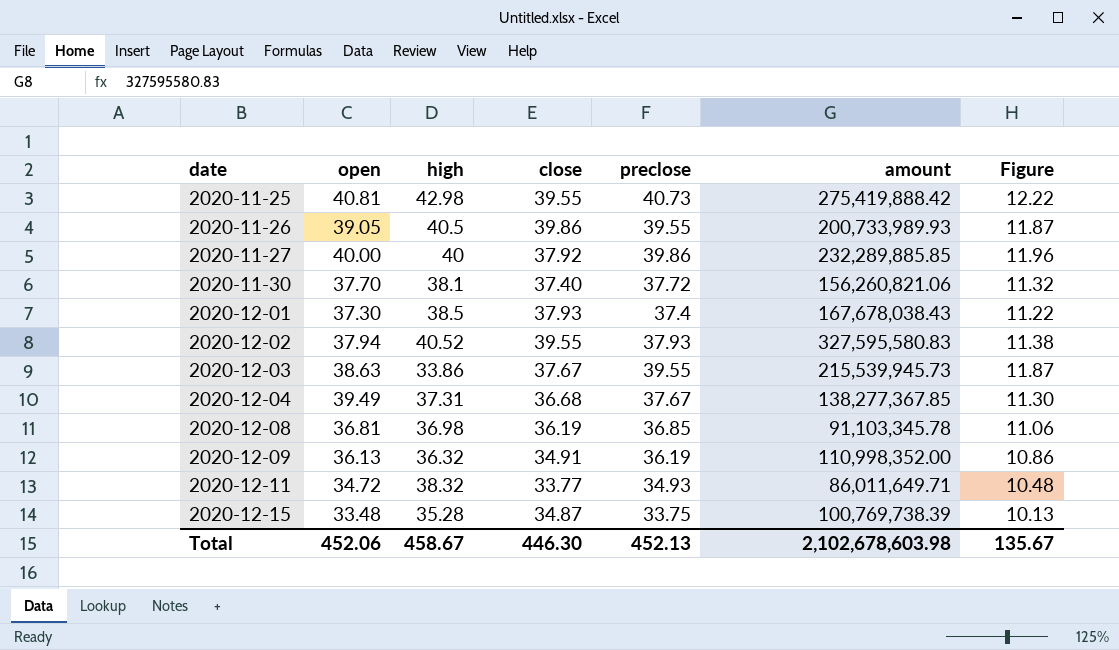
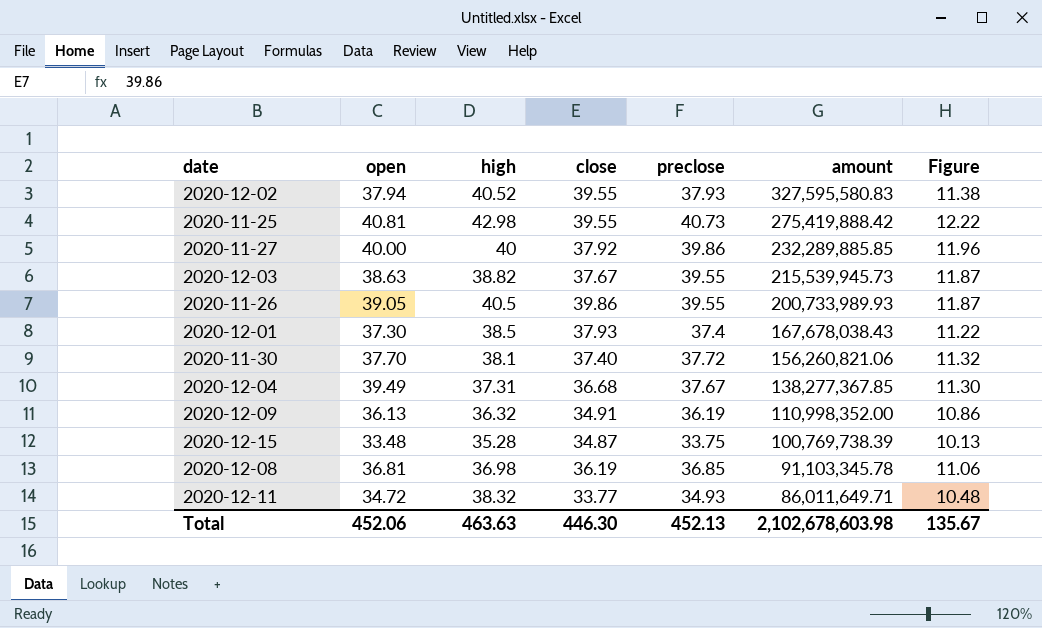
row order: date ascending -> amount descending
2020-12-03 | high: 33.86 -> 38.82
Total | high: 458.67 -> 463.63

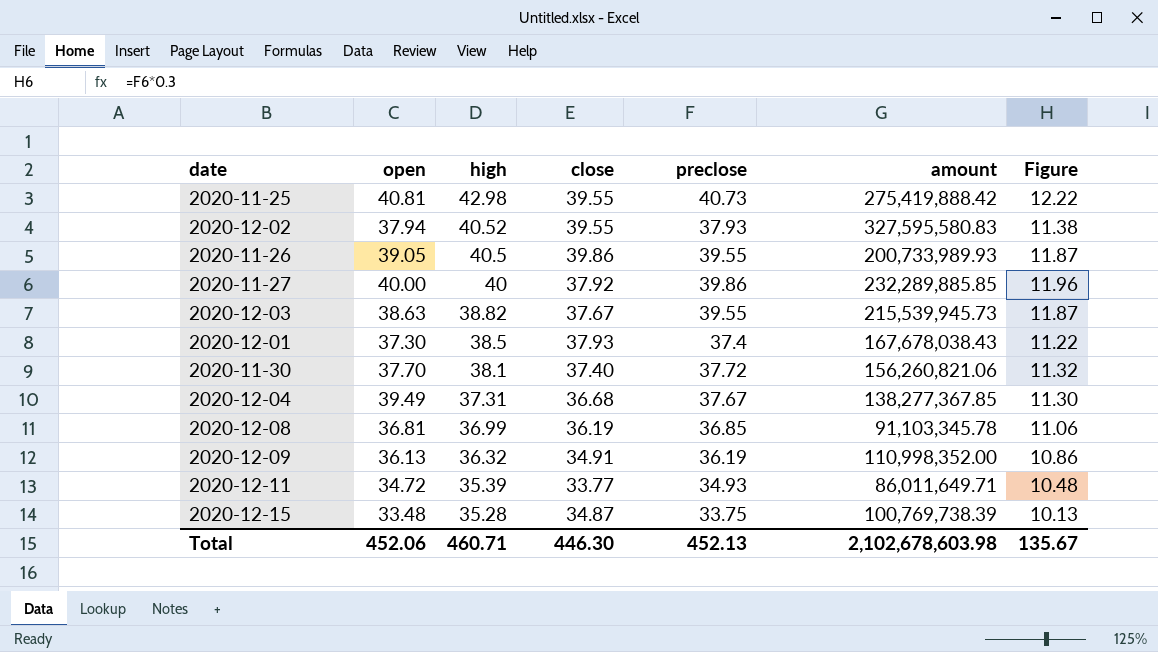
row order: amount descending -> high descending
2020-12-08 | high: 36.98 -> 36.99
2020-12-11 | high: 38.32 -> 35.39
Total | high: 463.63 -> 460.71

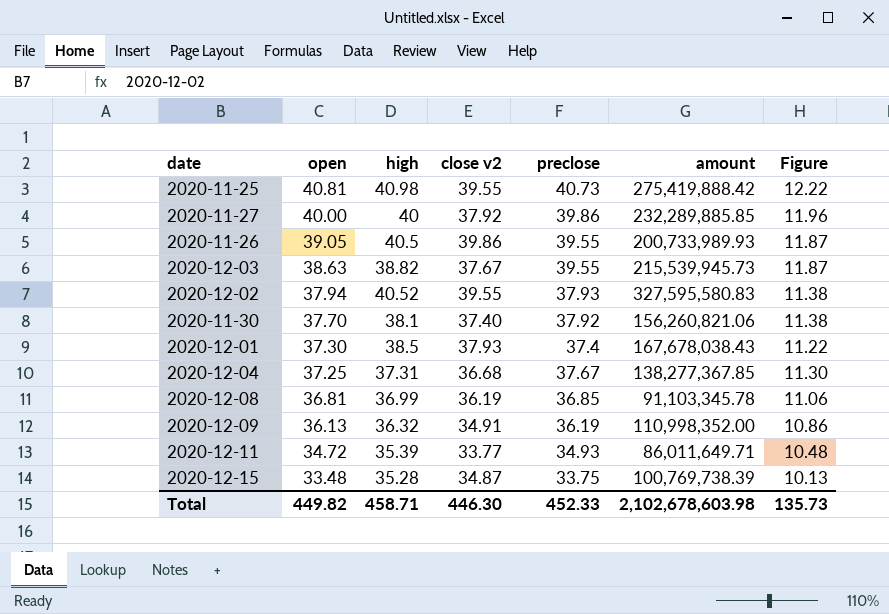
row order: high descending -> open descending
column name: close -> close v2
2020-11-25 | high: 42.98 -> 40.98
2020-11-30 | preclose: 37.72 -> 37.92
2020-11-30 | Figure: 11.32 -> 11.38
2020-12-04 | open: 39.49 -> 37.25
Total | open: 452.06 -> 449.82
Total | high: 460.71 -> 458.71
Total | preclose: 452.13 -> 452.33
Total | Figure: 135.67 -> 135.73

